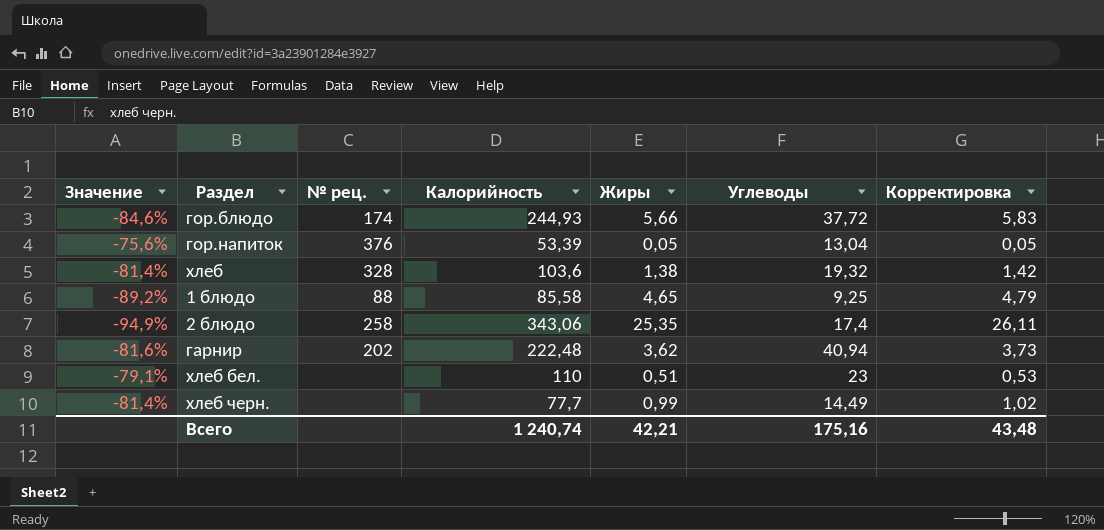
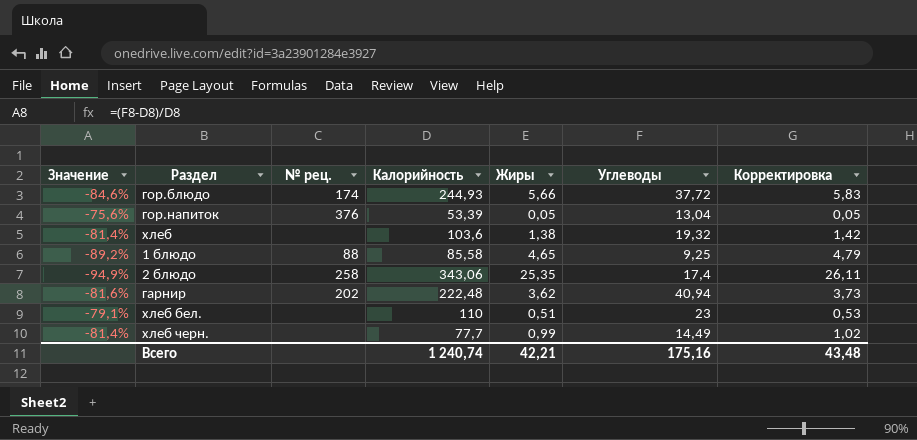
хлеб | № рец.: 328 -> none

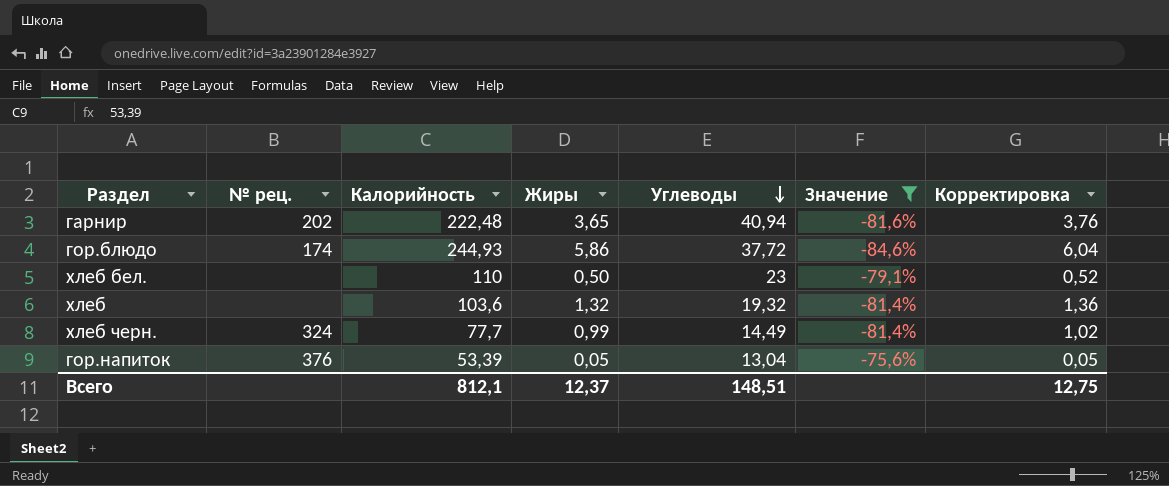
filter: none -> Значение >= -84,6%
row order: none -> Углеводы descending
column Значение | position: 1 -> 6
гарнир | Жиры: 3,62 -> 3,65
гарнир | Корректировка: 3,73 -> 3,76
гор.блюдо | Жиры: 5,66 -> 5,86
гор.блюдо | Корректировка: 5,83 -> 6,04
хлеб бел. | Жиры: 0,51 -> 0,50
хлеб бел. | Корректировка: 0,53 -> 0,52
хлеб | Жиры: 1,38 -> 1,32
хлеб | Корректировка: 1,42 -> 1,36
хлеб черн. | № рец.: none -> 324
Всего | Калорийность: 1 240,74 -> 812,1
Всего | Жиры: 42,21 -> 12,37
Всего | Углеводы: 175,16 -> 148,51
Всего | Корректировка: 43,48 -> 12,75

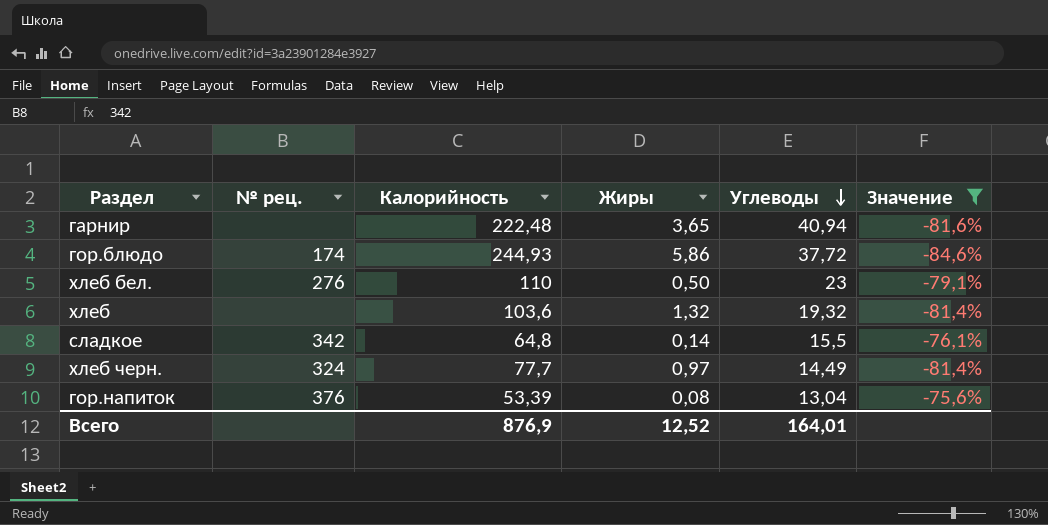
column Корректировка | formula: [Жиры] * 1,03 -> none
гарнир | № рец.: 202 -> none
хлеб бел. | № рец.: none -> 276
row сладкое: none -> 342 | 64,8 | 0,14 | 15,5 | -76,1%
хлеб черн. | Жиры: 0,99 -> 0,97
гор.напиток | Жиры: 0,05 -> 0,08
Всего | Калорийность: 812,1 -> 876,9
Всего | Жиры: 12,37 -> 12,52
Всего | Углеводы: 148,51 -> 164,01

